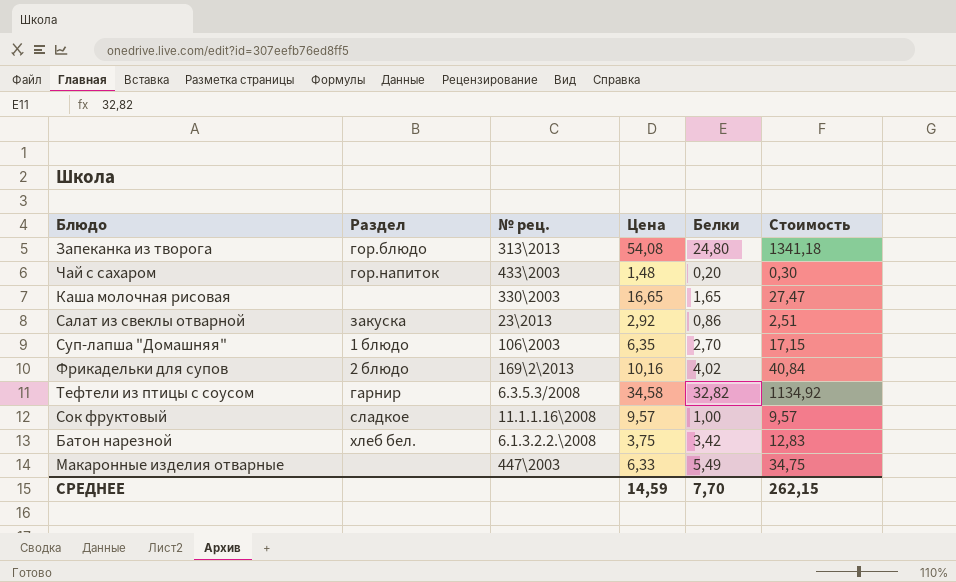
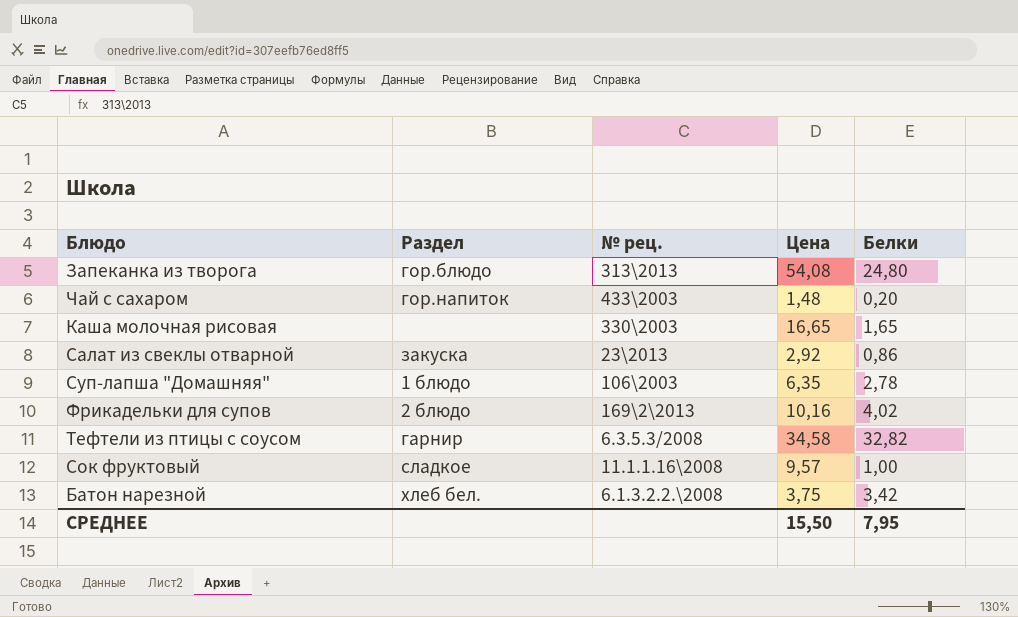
column Стоимость | formula: [Цена] * [Белки] -> none
row Макаронные изделия отварные: none | 447\2003 | 6,33 | 5,49 | 34,75 -> none
Суп-лапша "Домашняя" | Белки: 2,70 -> 2,78
СРЕДНЕЕ | Цена: 14,59 -> 15,50
СРЕДНЕЕ | Белки: 7,70 -> 7,95

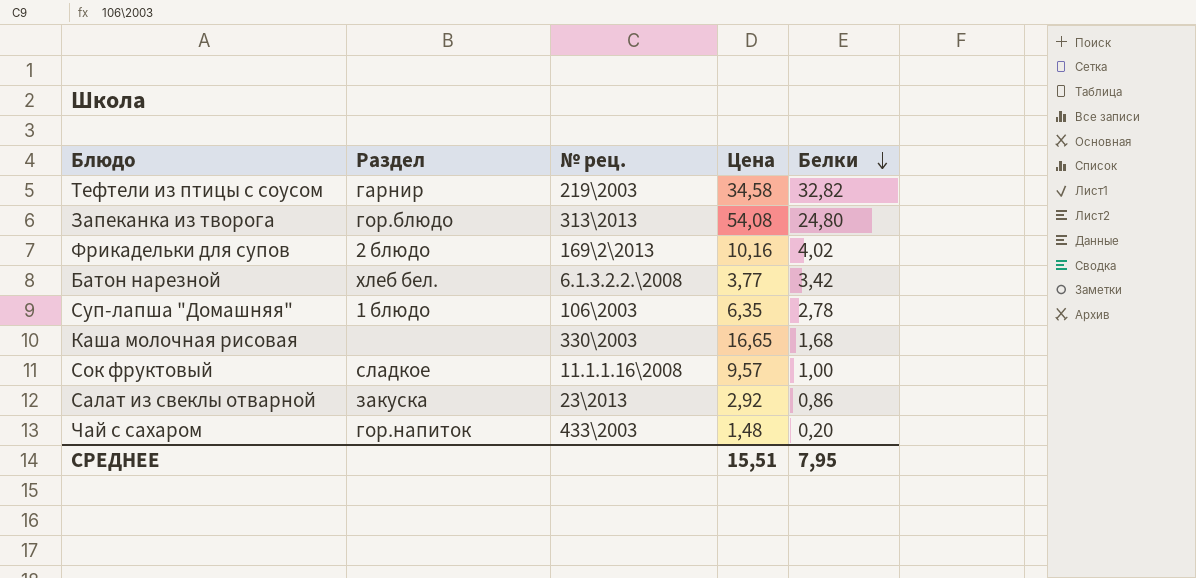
row order: none -> Белки descending
Тефтели из птицы с соусом | № рец.: 6.3.5.3/2008 -> 219\2003
Батон нарезной | Цена: 3,75 -> 3,77
Каша молочная рисовая | Белки: 1,65 -> 1,68
СРЕДНЕЕ | Цена: 15,50 -> 15,51

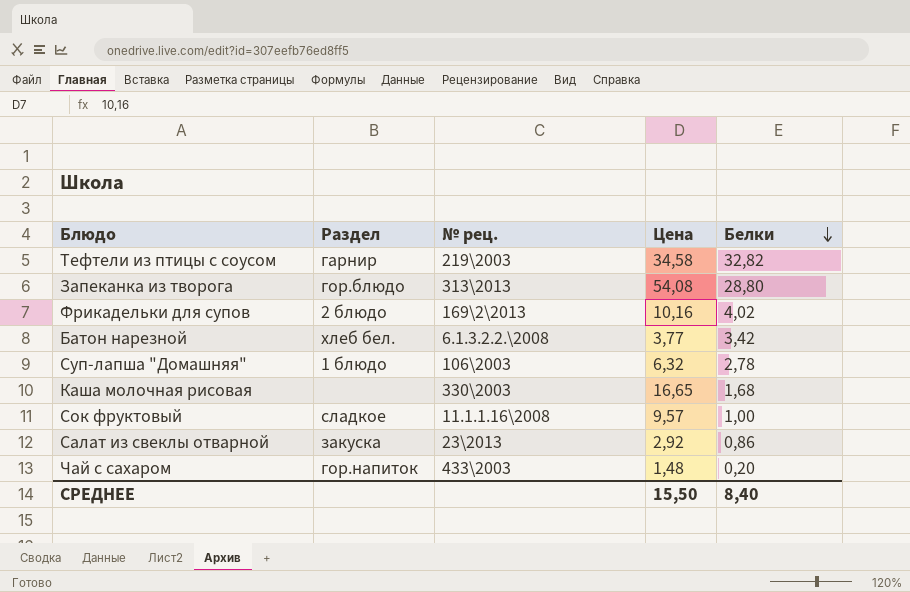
Запеканка из творога | Белки: 24,80 -> 28,80
Суп-лапша "Домашняя" | Цена: 6,35 -> 6,32
СРЕДНЕЕ | Цена: 15,51 -> 15,50
СРЕДНЕЕ | Белки: 7,95 -> 8,40

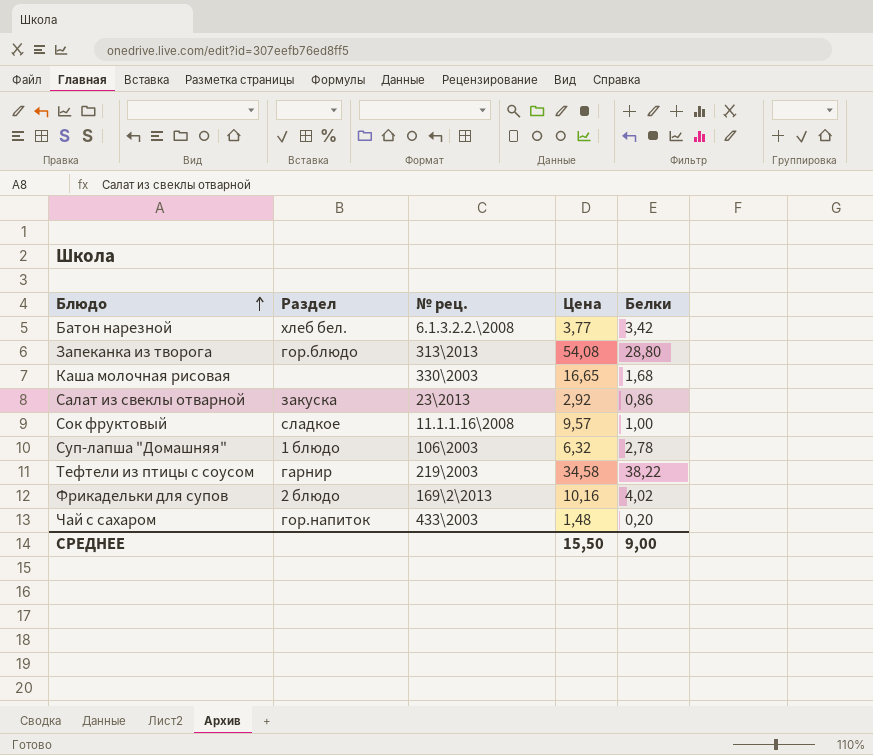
row order: Белки descending -> Блюдо ascending
Тефтели из птицы с соусом | Белки: 32,82 -> 38,22
СРЕДНЕЕ | Белки: 8,40 -> 9,00

